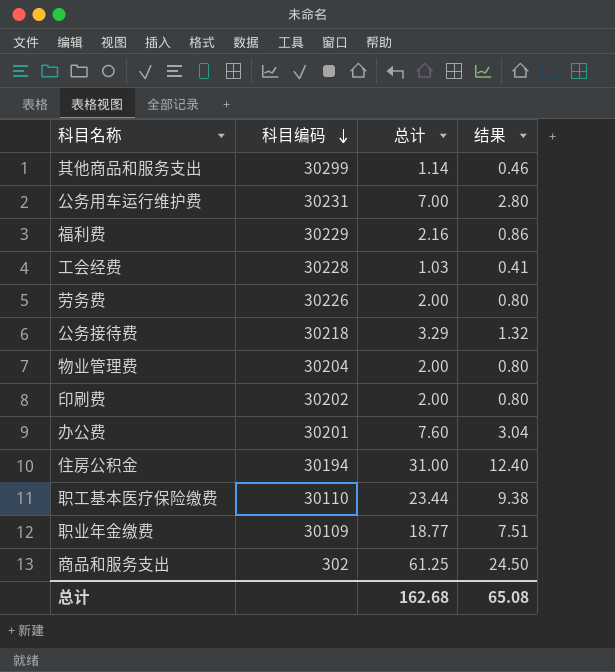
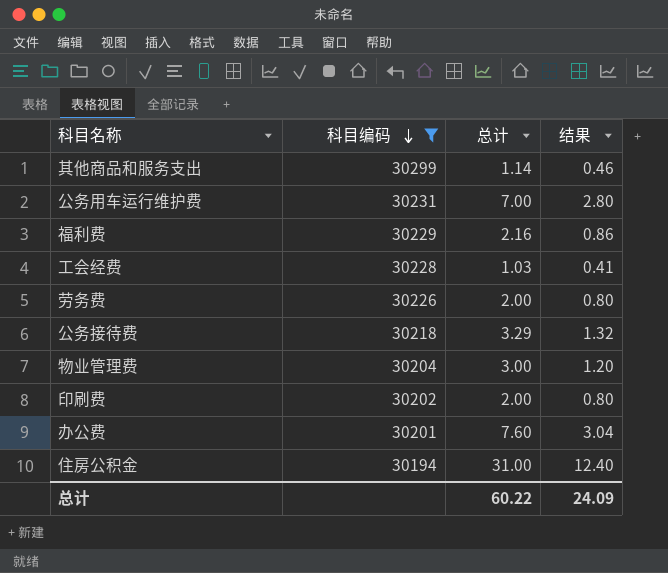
filter: none -> 科目编码 >= 30194
物业管理费 | 总计: 2.00 -> 3.00
物业管理费 | 结果: 0.80 -> 1.20
总计 | 总计: 162.68 -> 60.22
总计 | 结果: 65.08 -> 24.09

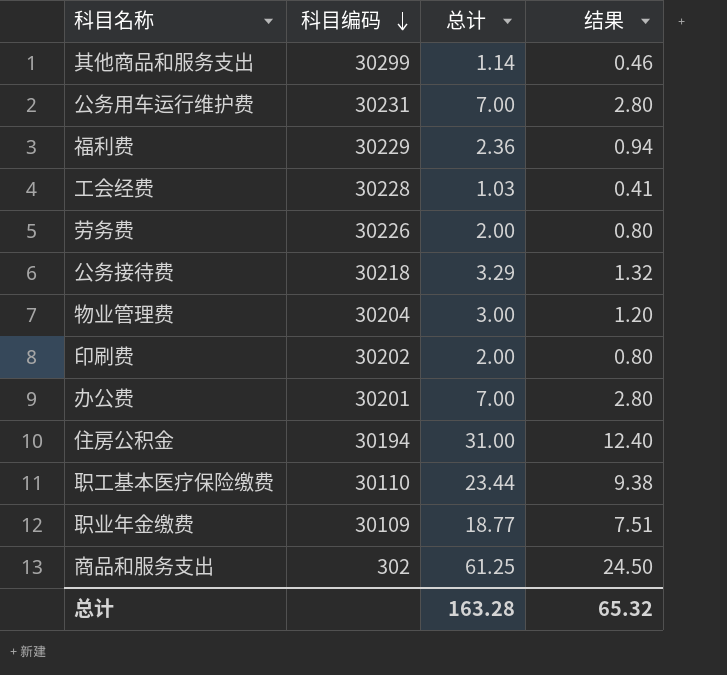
filter: 科目编码 >= 30194 -> none
福利费 | 总计: 2.16 -> 2.36
福利费 | 结果: 0.86 -> 0.94
办公费 | 总计: 7.60 -> 7.00
办公费 | 结果: 3.04 -> 2.80
总计 | 总计: 60.22 -> 163.28
总计 | 结果: 24.09 -> 65.32

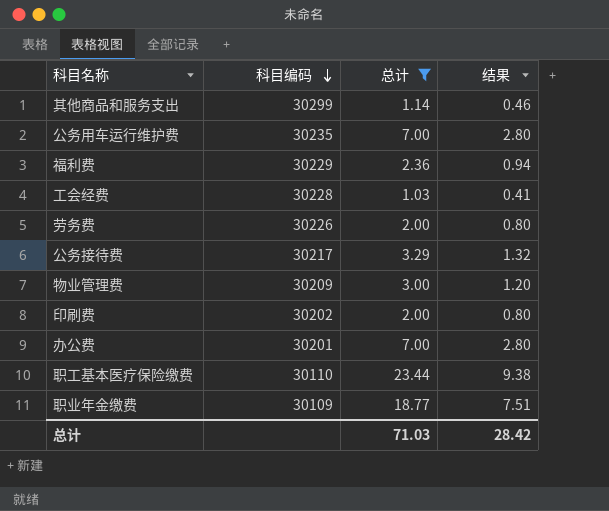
filter: none -> 总计 <= 23.44
公务用车运行维护费 | 科目编码: 30231 -> 30235
公务接待费 | 科目编码: 30218 -> 30217
物业管理费 | 科目编码: 30204 -> 30209
总计 | 总计: 163.28 -> 71.03
总计 | 结果: 65.32 -> 28.42

